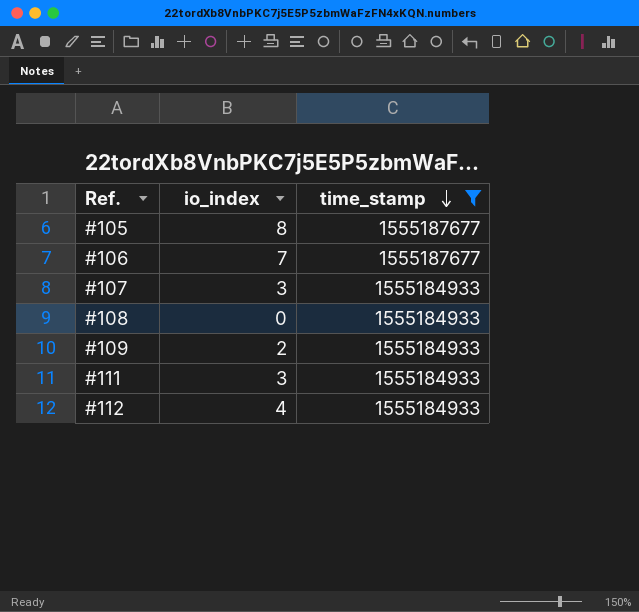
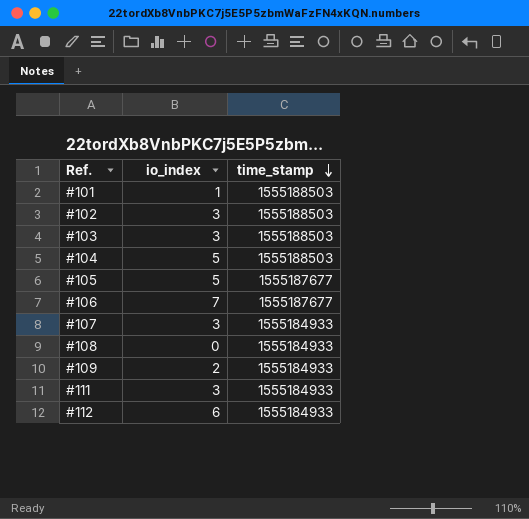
filter: time_stamp != 1555188503 -> none
#105 | io_index: 8 -> 5
#112 | io_index: 4 -> 6

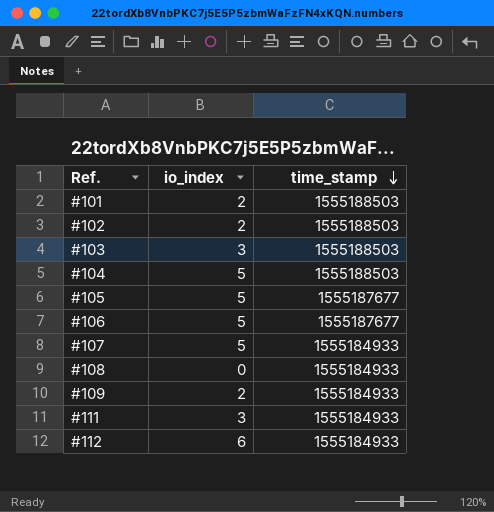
#101 | io_index: 1 -> 2
#102 | io_index: 3 -> 2
#106 | io_index: 7 -> 5
#107 | io_index: 3 -> 5

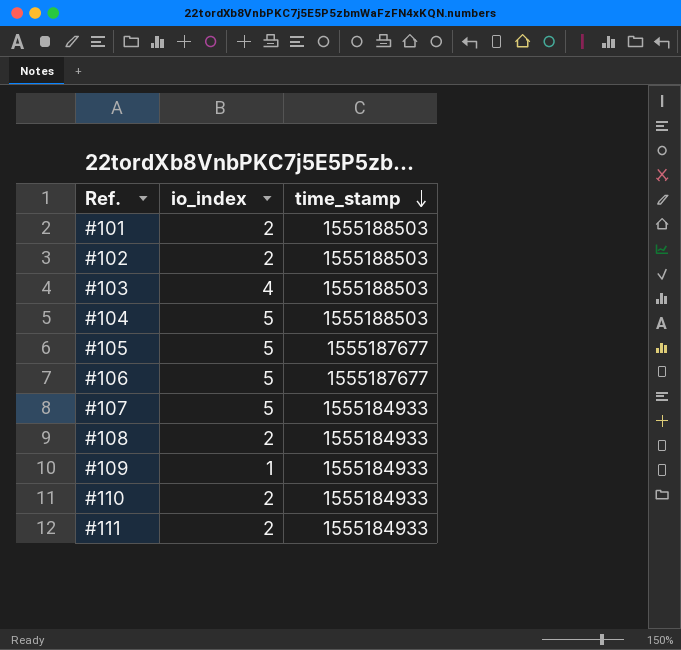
row #112: 6 | 1555184933 -> none
#103 | io_index: 3 -> 4
#108 | io_index: 0 -> 2
#109 | io_index: 2 -> 1
row #110: none -> 2 | 1555184933
#111 | io_index: 3 -> 2

